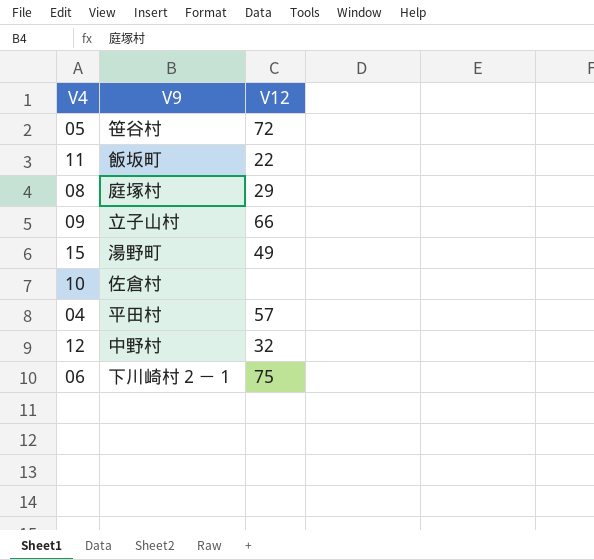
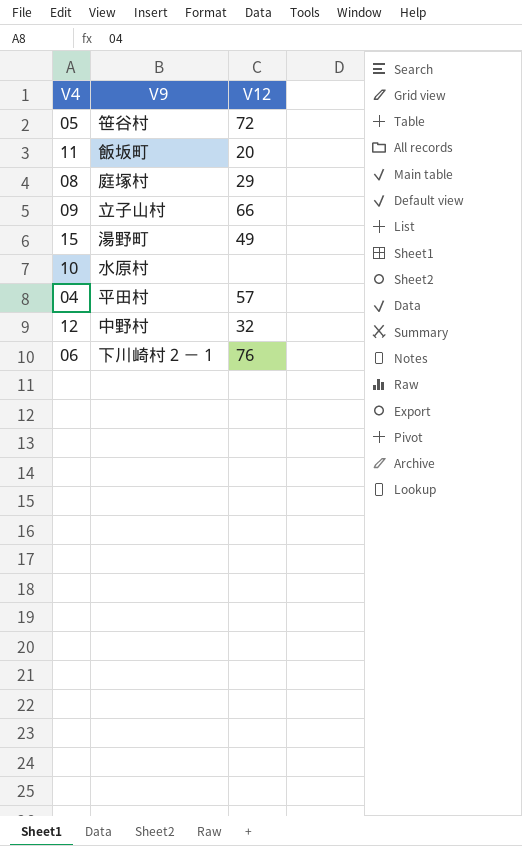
11 | V12: 22 -> 20
10 | V9: 佐倉村 -> 水原村
06 | V12: 75 -> 76

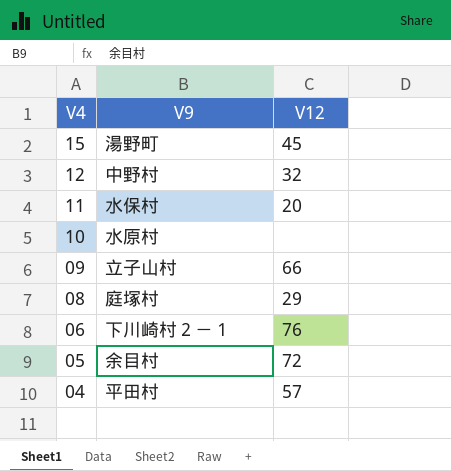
row order: none -> V4 descending
15 | V12: 49 -> 45
11 | V9: 飯坂町 -> 水保村
05 | V9: 笹谷村 -> 余目村

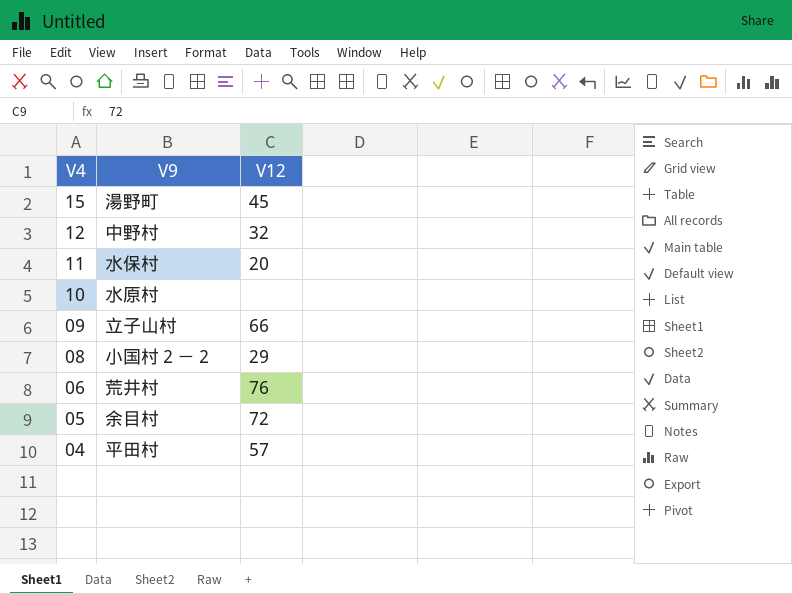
08 | V9: 庭塚村 -> 小国村２－２
06 | V9: 下川崎村２－１ -> 荒井村

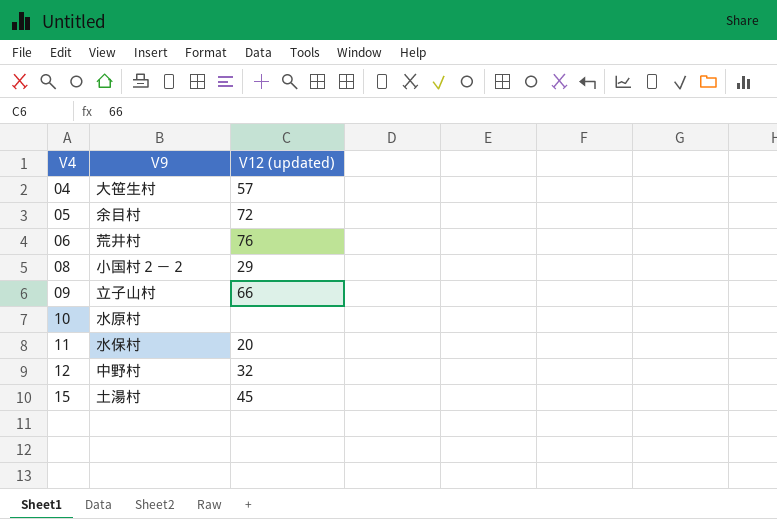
row order: V4 descending -> V4 ascending
column name: V12 -> V12 (updated)
04 | V9: 平田村 -> 大笹生村
15 | V9: 湯野町 -> 土湯村

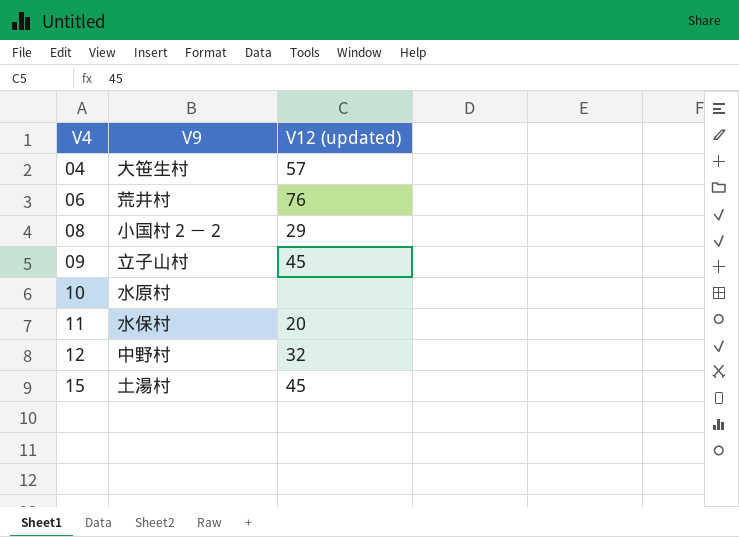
row 05: 余目村 | 72 -> none
09 | V12 (updated): 66 -> 45

